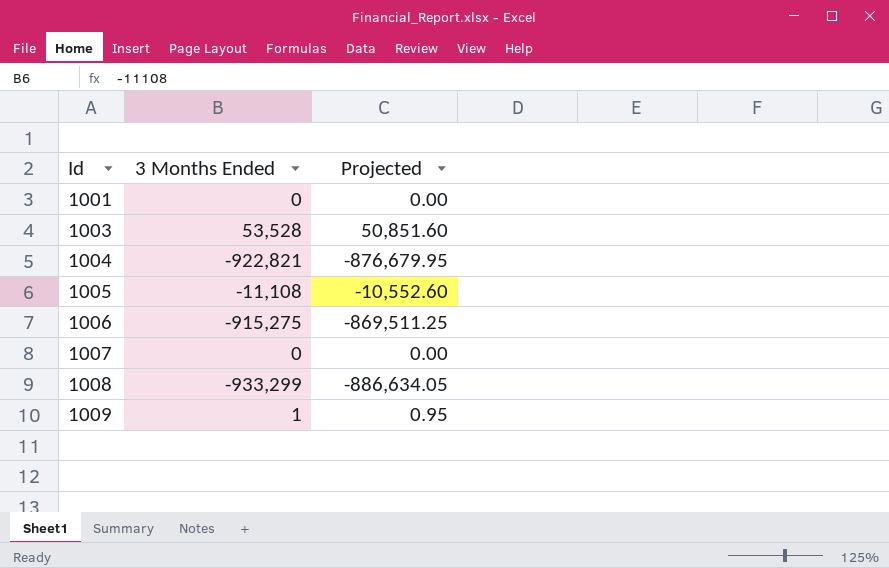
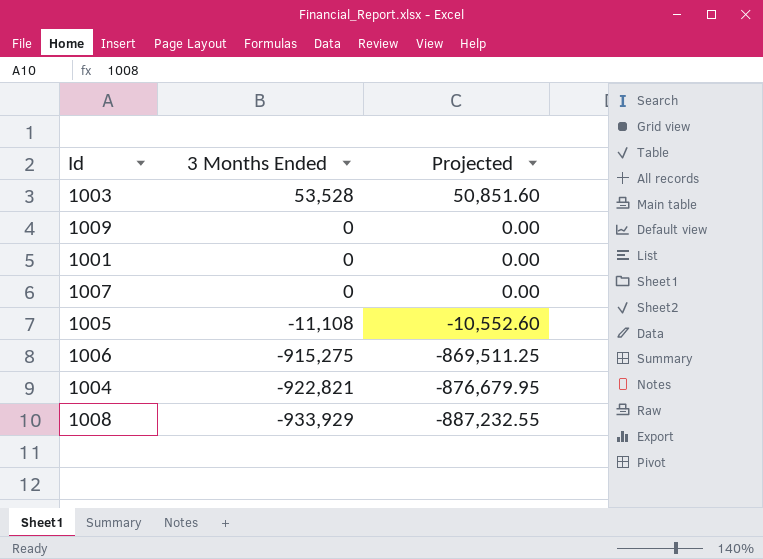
row order: Id ascending -> 3 Months Ended descending
1009 | 3 Months Ended: 1 -> 0
1009 | Projected: 0.95 -> 0.00
1008 | 3 Months Ended: -933,299 -> -933,929
1008 | Projected: -886,634.05 -> -887,232.55

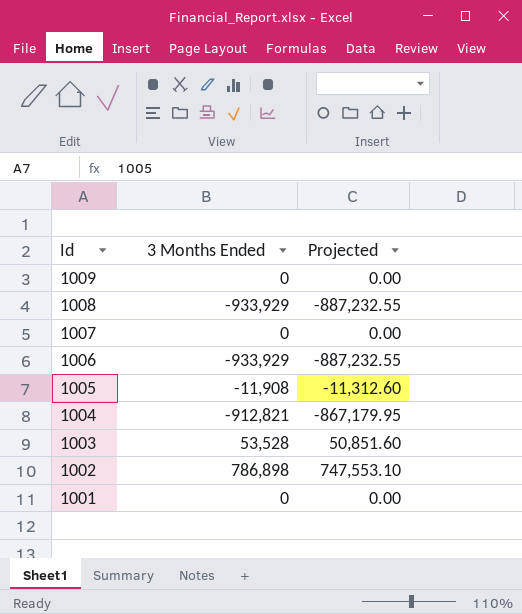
row order: 3 Months Ended descending -> Id descending
1006 | 3 Months Ended: -915,275 -> -933,929
1006 | Projected: -869,511.25 -> -887,232.55
1005 | 3 Months Ended: -11,108 -> -11,908
1005 | Projected: -10,552.60 -> -11,312.60
1004 | 3 Months Ended: -922,821 -> -912,821
1004 | Projected: -876,679.95 -> -867,179.95
row 1002: none -> 786,898 | 747,553.10

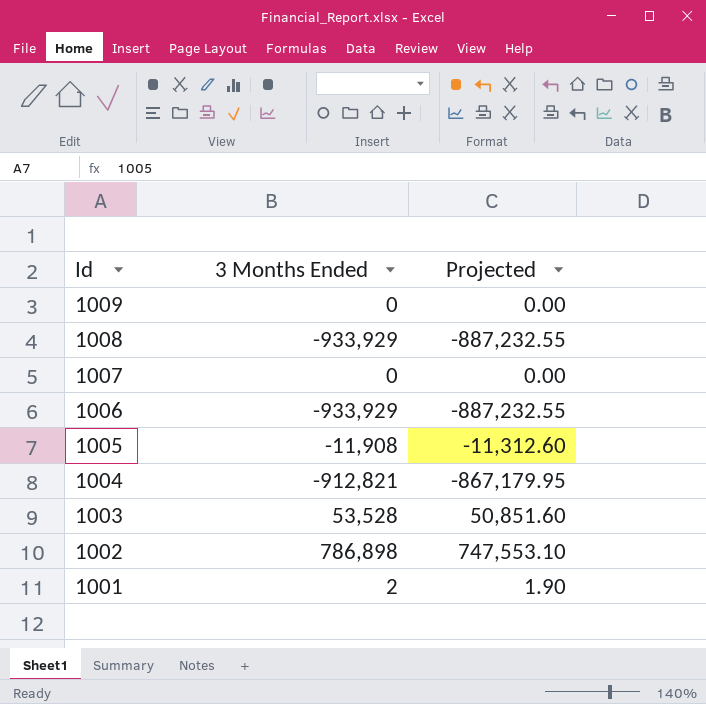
1001 | 3 Months Ended: 0 -> 2
1001 | Projected: 0.00 -> 1.90

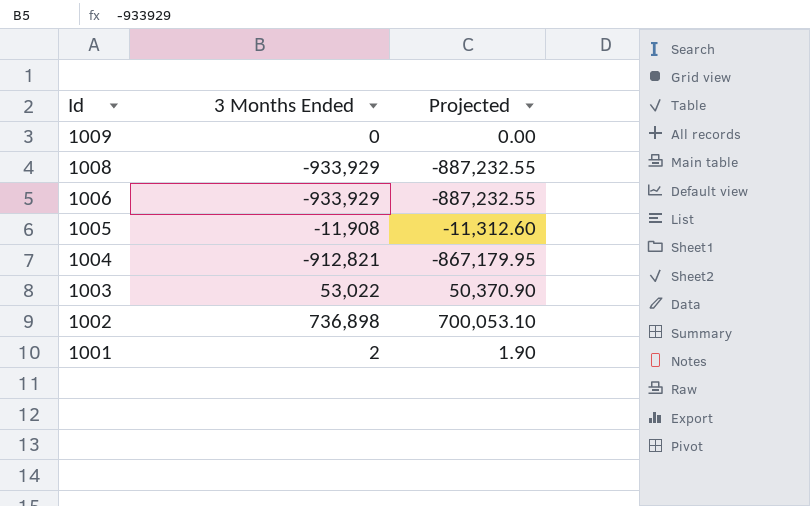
row 1007: 0 | 0.00 -> none
1003 | 3 Months Ended: 53,528 -> 53,022
1003 | Projected: 50,851.60 -> 50,370.90
1002 | 3 Months Ended: 786,898 -> 736,898
1002 | Projected: 747,553.10 -> 700,053.10

